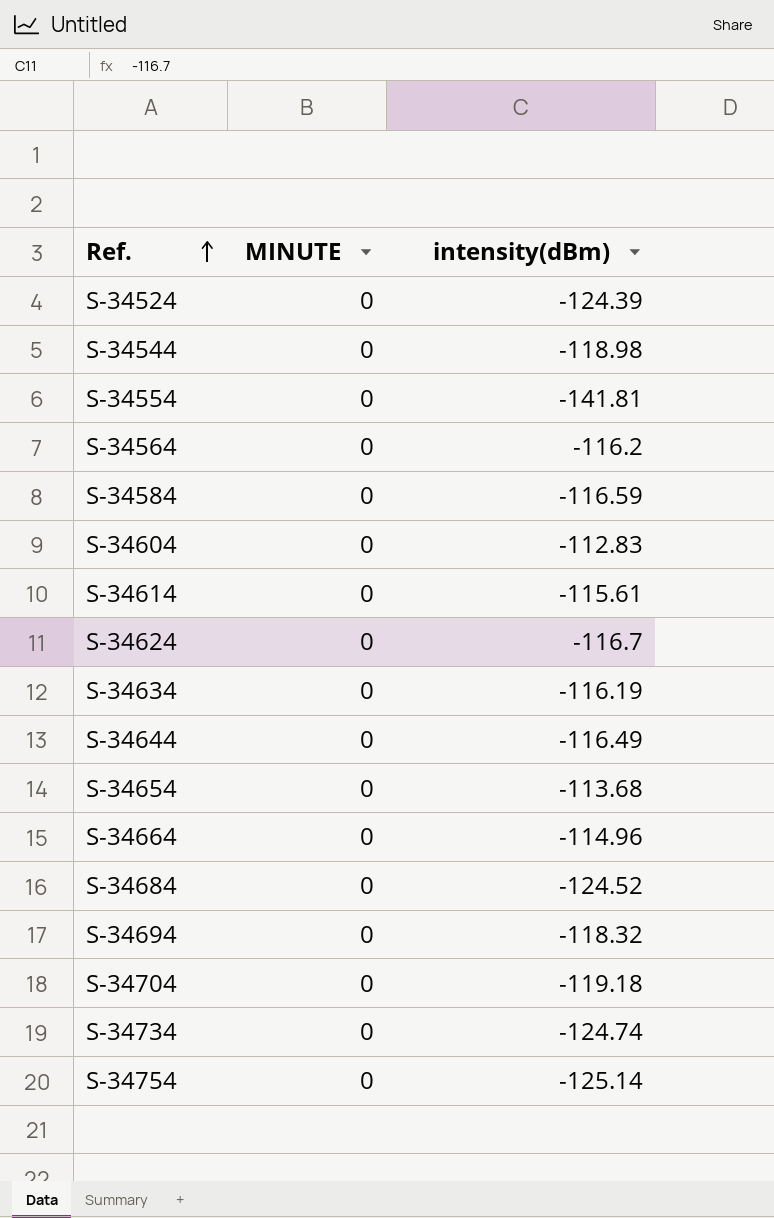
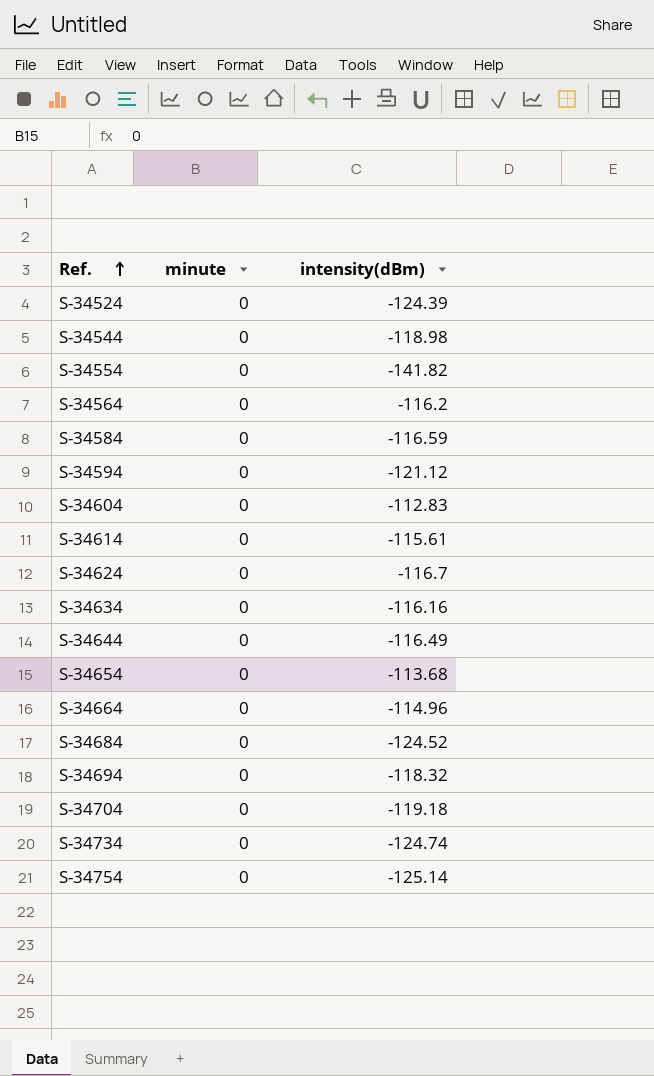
column name: MINUTE -> minute
S-34554 | intensity(dBm): -141.81 -> -141.82
row S-34594: none -> 0 | -121.12
S-34634 | intensity(dBm): -116.19 -> -116.16

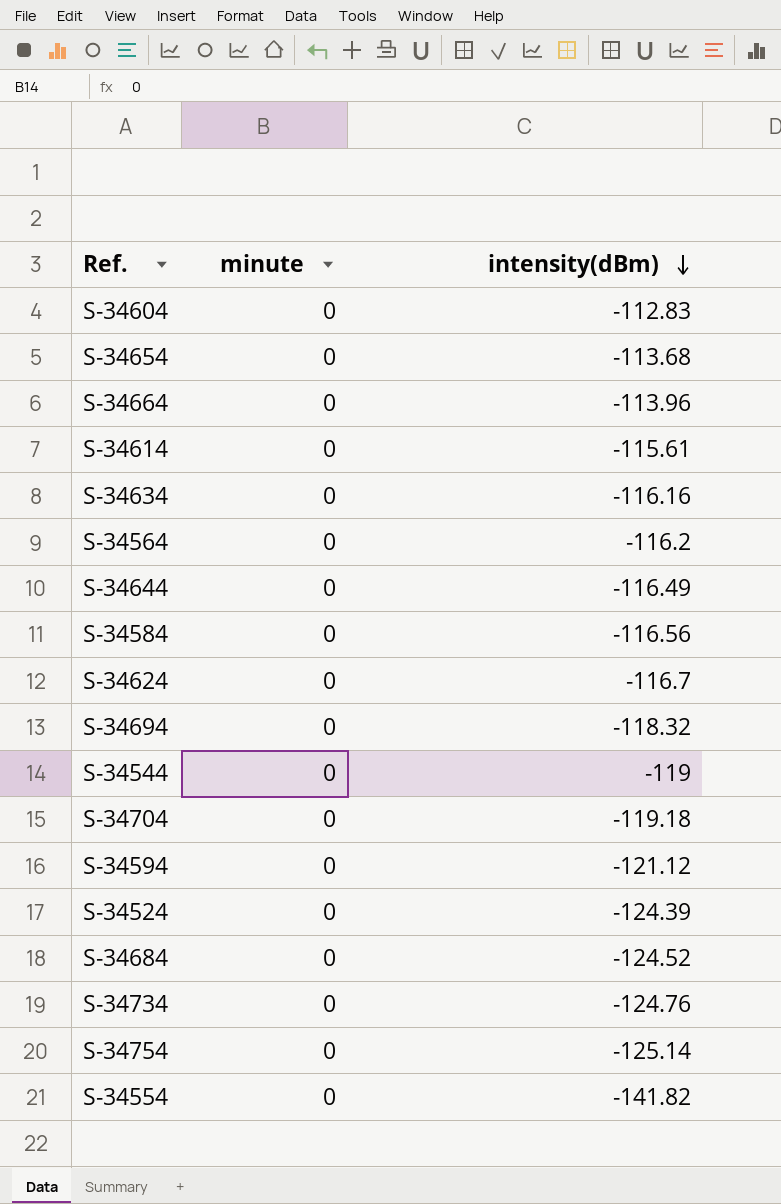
row order: Ref. ascending -> intensity(dBm) descending
S-34664 | intensity(dBm): -114.96 -> -113.96
S-34584 | intensity(dBm): -116.59 -> -116.56
S-34544 | intensity(dBm): -118.98 -> -119
S-34734 | intensity(dBm): -124.74 -> -124.76

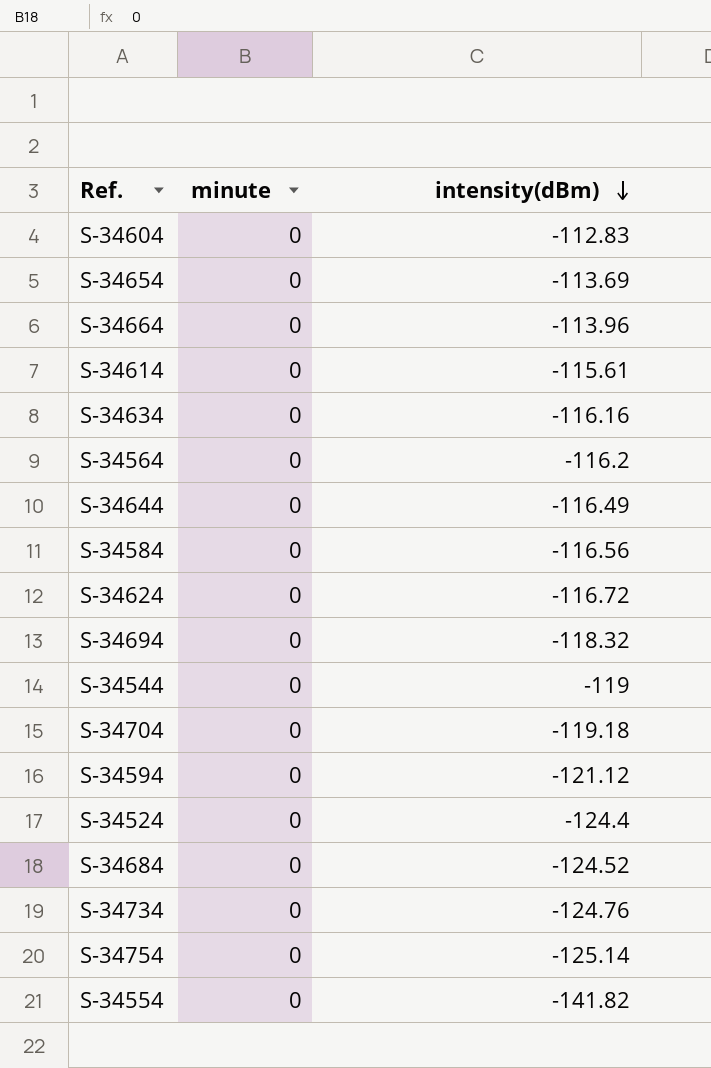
S-34654 | intensity(dBm): -113.68 -> -113.69
S-34624 | intensity(dBm): -116.7 -> -116.72
S-34524 | intensity(dBm): -124.39 -> -124.4

